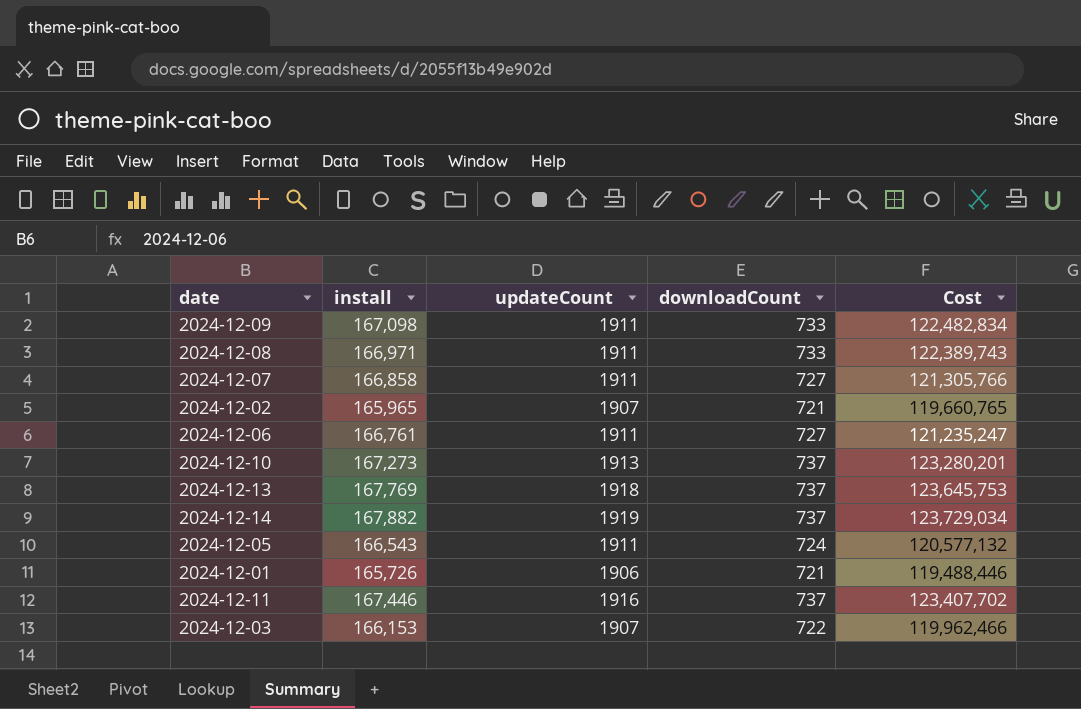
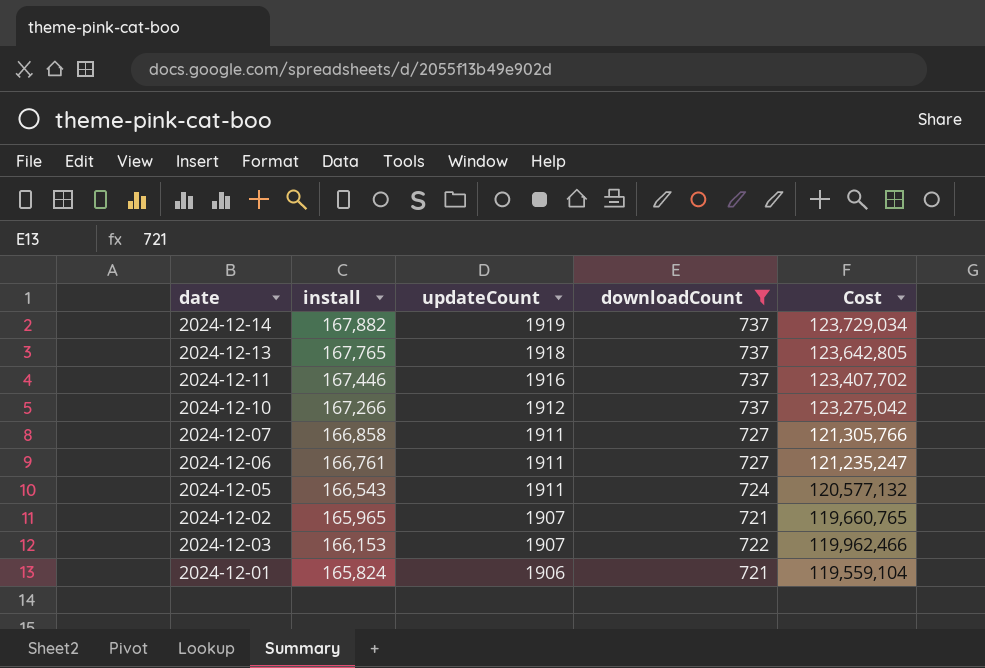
filter: none -> downloadCount != 733
row order: none -> updateCount descending
2024-12-13 | install: 167,769 -> 167,765
2024-12-13 | Cost: 123,645,753 -> 123,642,805
2024-12-10 | install: 167,273 -> 167,266
2024-12-10 | updateCount: 1913 -> 1912
2024-12-10 | Cost: 123,280,201 -> 123,275,042
2024-12-01 | install: 165,726 -> 165,824
2024-12-01 | Cost: 119,488,446 -> 119,559,104

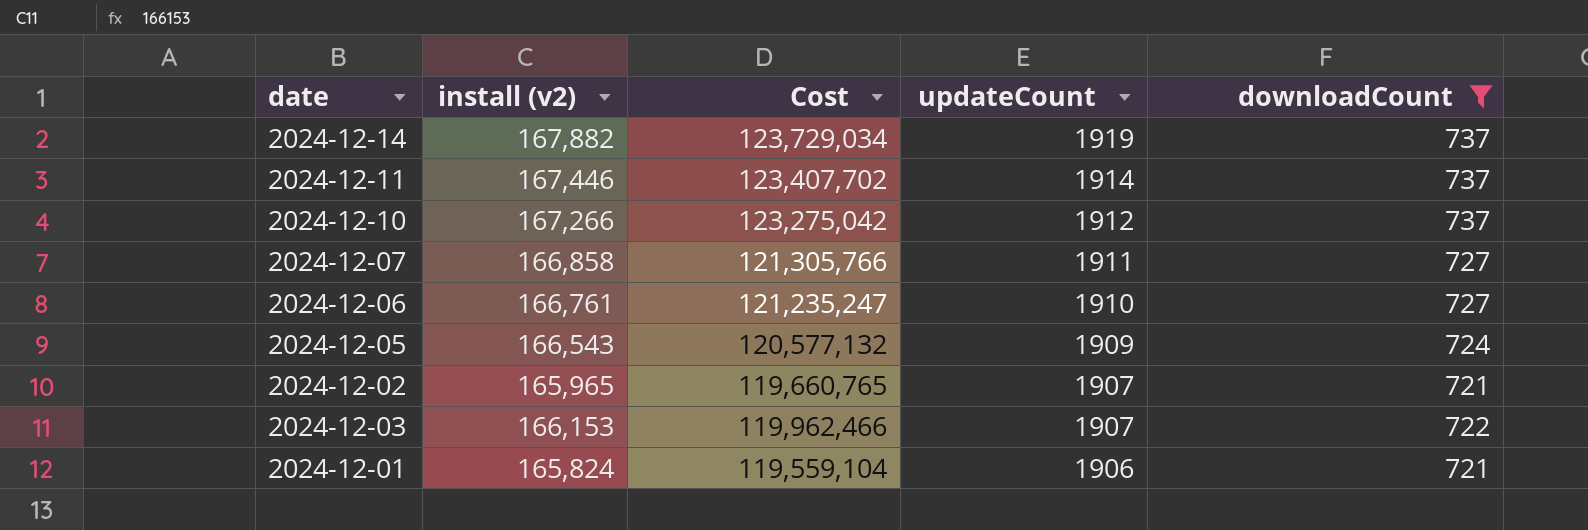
column name: install -> install (v2)
column Cost | position: 5 -> 3
row 2024-12-13: 167,765 | 1918 | 737 | 123,642,805 -> none
2024-12-11 | updateCount: 1916 -> 1914
2024-12-06 | updateCount: 1911 -> 1910
2024-12-05 | updateCount: 1911 -> 1909

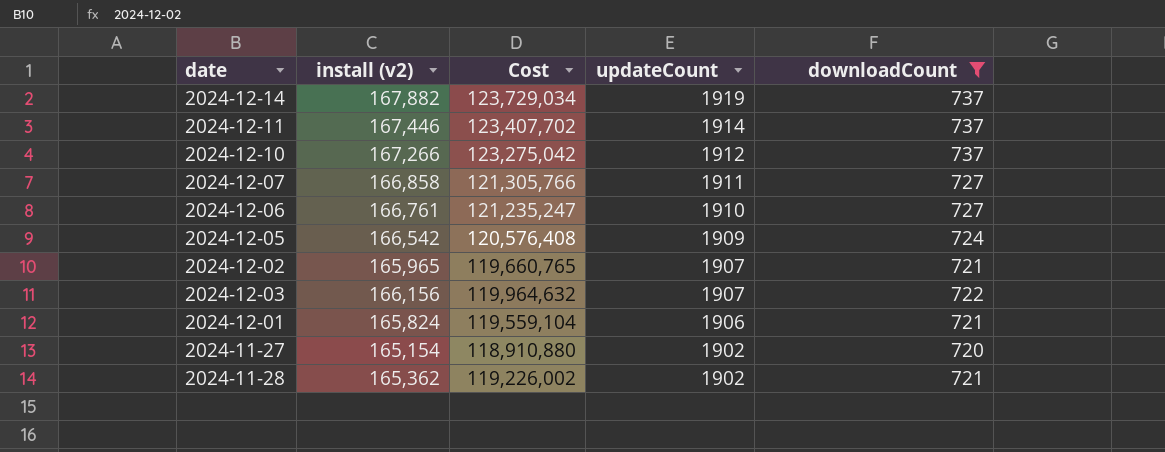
2024-12-05 | install (v2): 166,543 -> 166,542
2024-12-05 | Cost: 120,577,132 -> 120,576,408
2024-12-03 | install (v2): 166,153 -> 166,156
2024-12-03 | Cost: 119,962,466 -> 119,964,632
row 2024-11-27: none -> 165,154 | 118,910,880 | 1902 | 720
row 2024-11-28: none -> 165,362 | 119,226,002 | 1902 | 721

